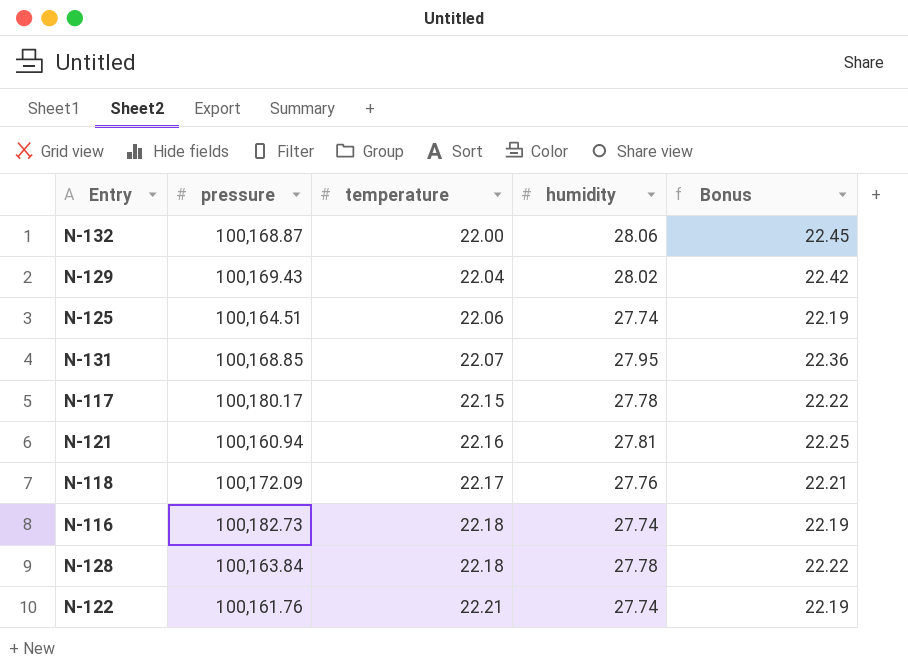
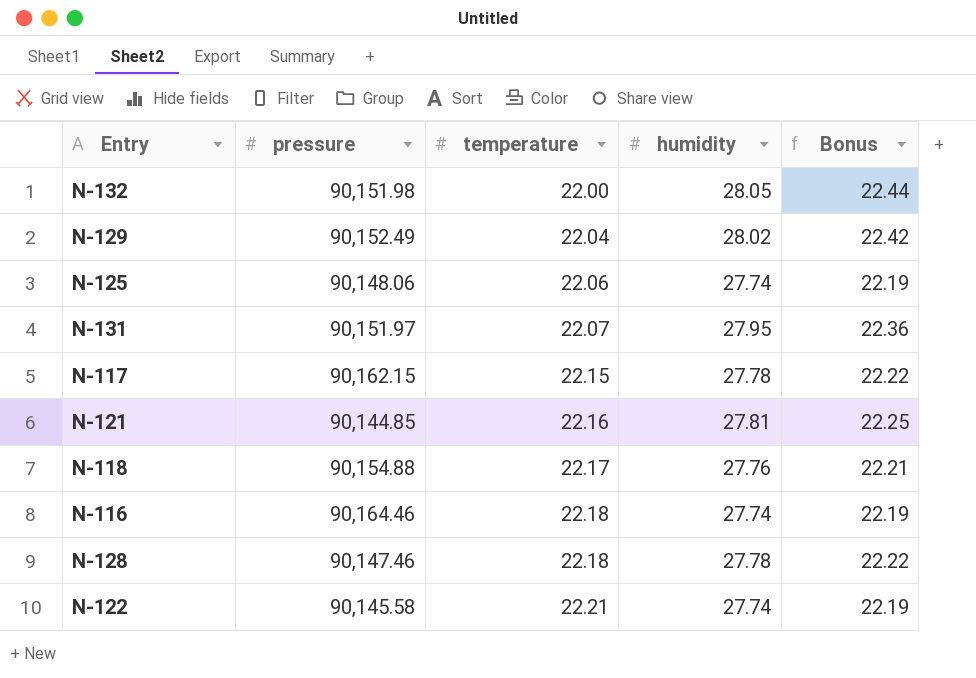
N-132 | pressure: 100,168.87 -> 90,151.98
N-132 | humidity: 28.06 -> 28.05
N-132 | Bonus: 22.45 -> 22.44
N-129 | pressure: 100,169.43 -> 90,152.49
N-125 | pressure: 100,164.51 -> 90,148.06
N-131 | pressure: 100,168.85 -> 90,151.97
N-117 | pressure: 100,180.17 -> 90,162.15
N-121 | pressure: 100,160.94 -> 90,144.85
N-118 | pressure: 100,172.09 -> 90,154.88
N-116 | pressure: 100,182.73 -> 90,164.46
N-128 | pressure: 100,163.84 -> 90,147.46
N-122 | pressure: 100,161.76 -> 90,145.58

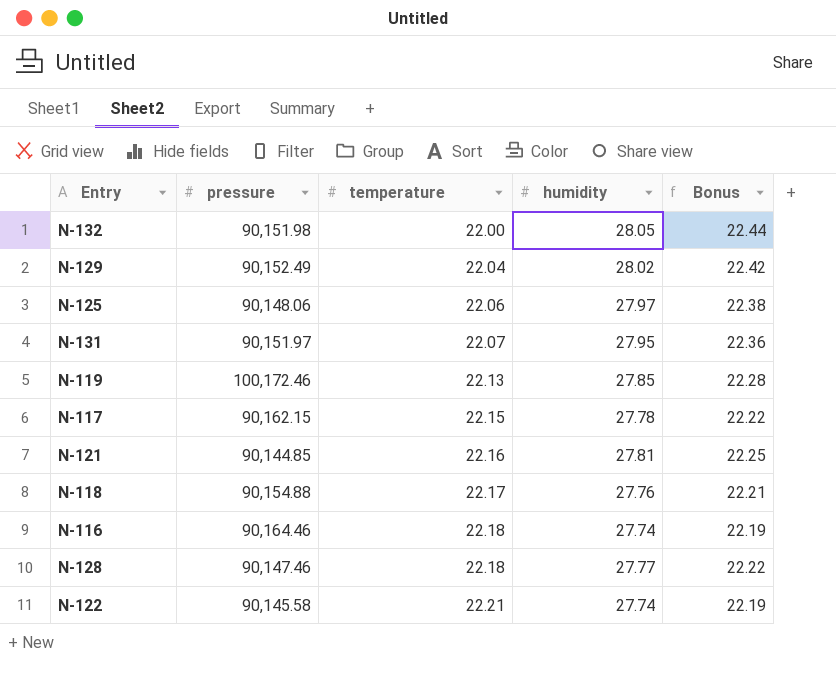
N-125 | humidity: 27.74 -> 27.97
N-125 | Bonus: 22.19 -> 22.38
row N-119: none -> 100,172.46 | 22.13 | 27.85 | 22.28
N-128 | humidity: 27.78 -> 27.77

